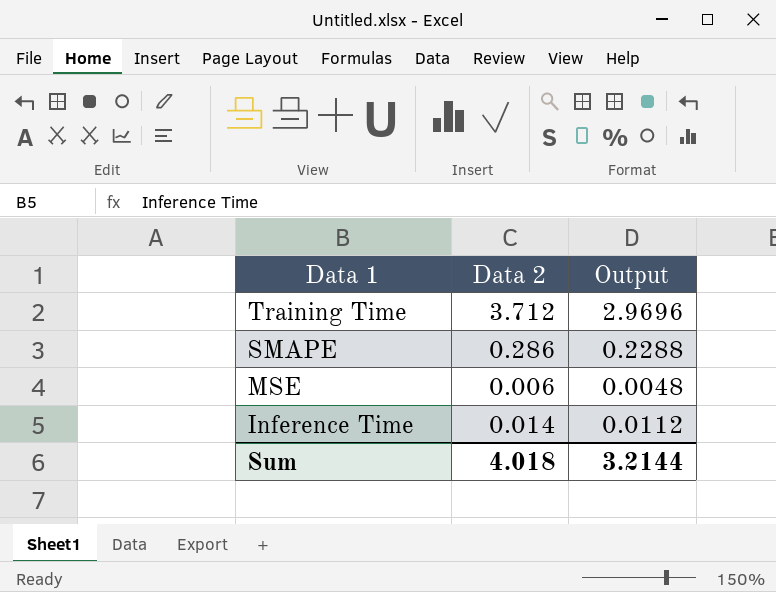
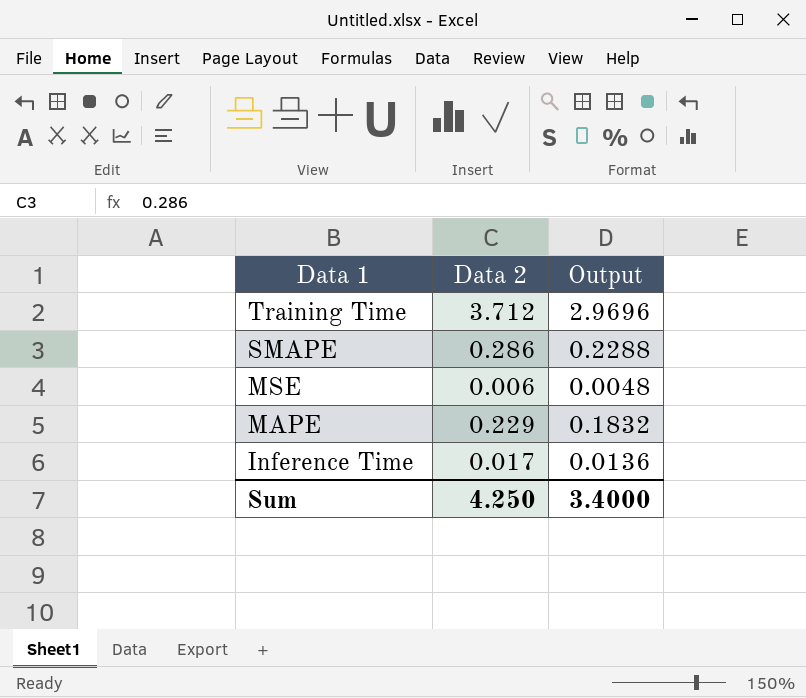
row MAPE: none -> 0.229 | 0.1832
Inference Time | Data 2: 0.014 -> 0.017
Inference Time | Output: 0.0112 -> 0.0136
Sum | Data 2: 4.018 -> 4.250
Sum | Output: 3.2144 -> 3.4000

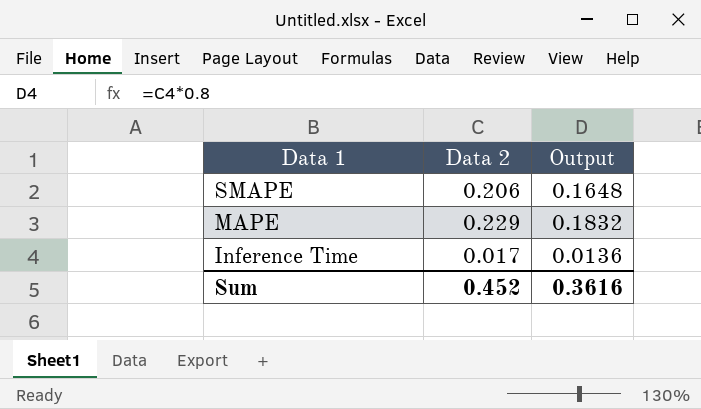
row Training Time: 3.712 | 2.9696 -> none
row MSE: 0.006 | 0.0048 -> none
SMAPE | Data 2: 0.286 -> 0.206
SMAPE | Output: 0.2288 -> 0.1648
Sum | Data 2: 4.250 -> 0.452
Sum | Output: 3.4000 -> 0.3616

